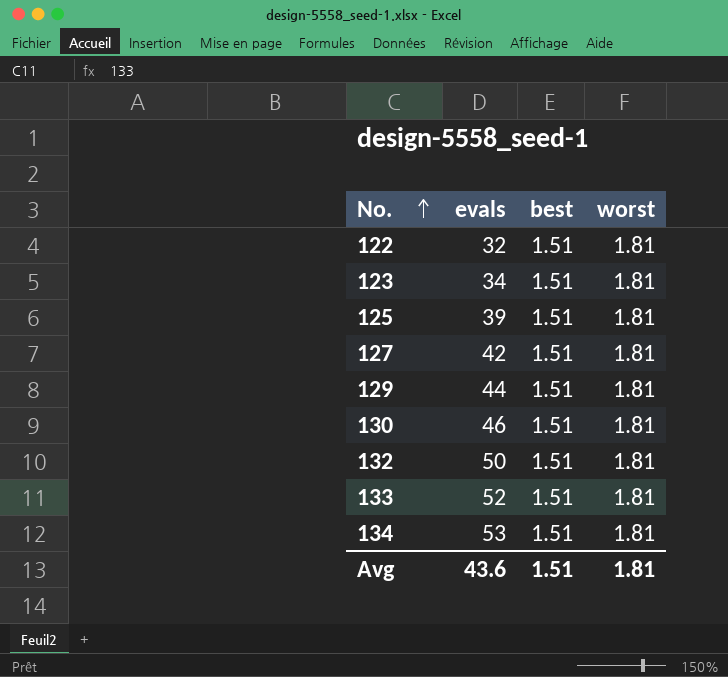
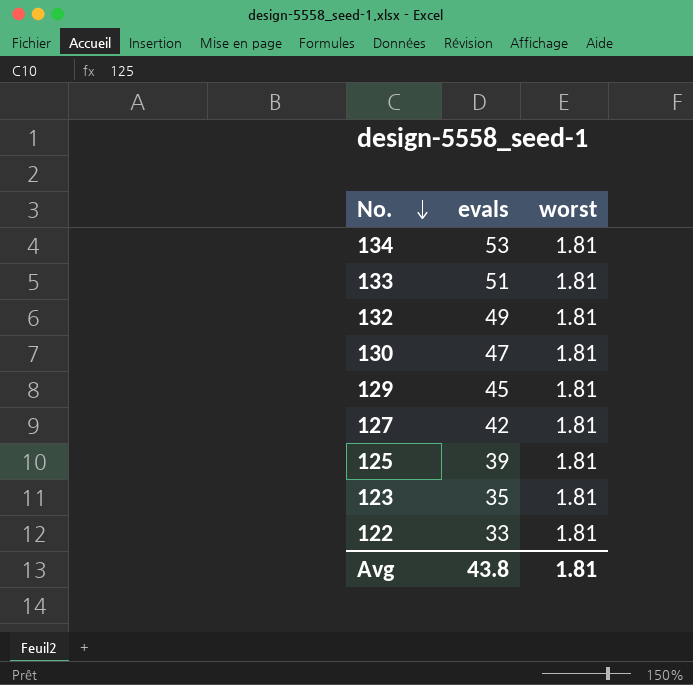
row order: No. ascending -> No. descending
column best | position: 3 -> none
133 | evals: 52 -> 51
132 | evals: 50 -> 49
130 | evals: 46 -> 47
129 | evals: 44 -> 45
123 | evals: 34 -> 35
122 | evals: 32 -> 33
Avg | evals: 43.6 -> 43.8

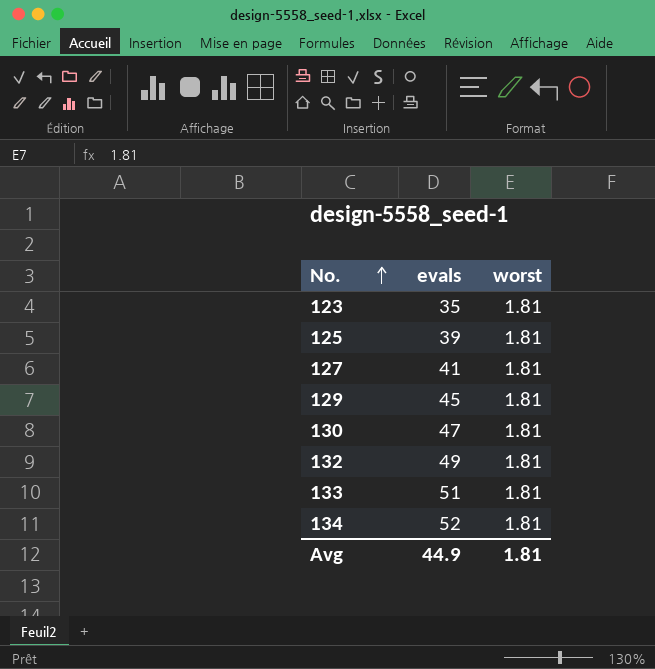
row order: No. descending -> No. ascending
row 122: 33 | 1.81 -> none
127 | evals: 42 -> 41
134 | evals: 53 -> 52
Avg | evals: 43.8 -> 44.9

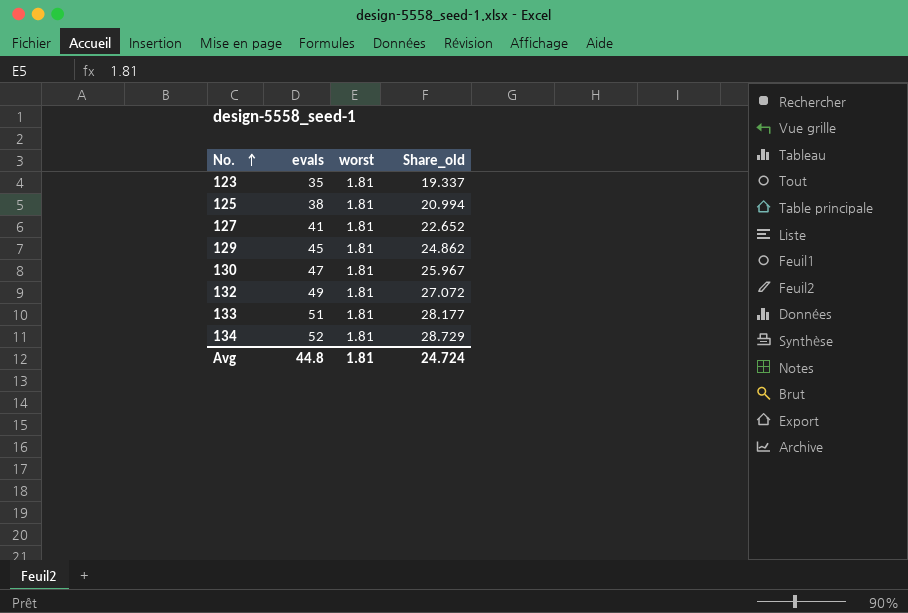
column Share_old | formula: none -> [evals] / [worst]
125 | evals: 39 -> 38
Avg | evals: 44.9 -> 44.8

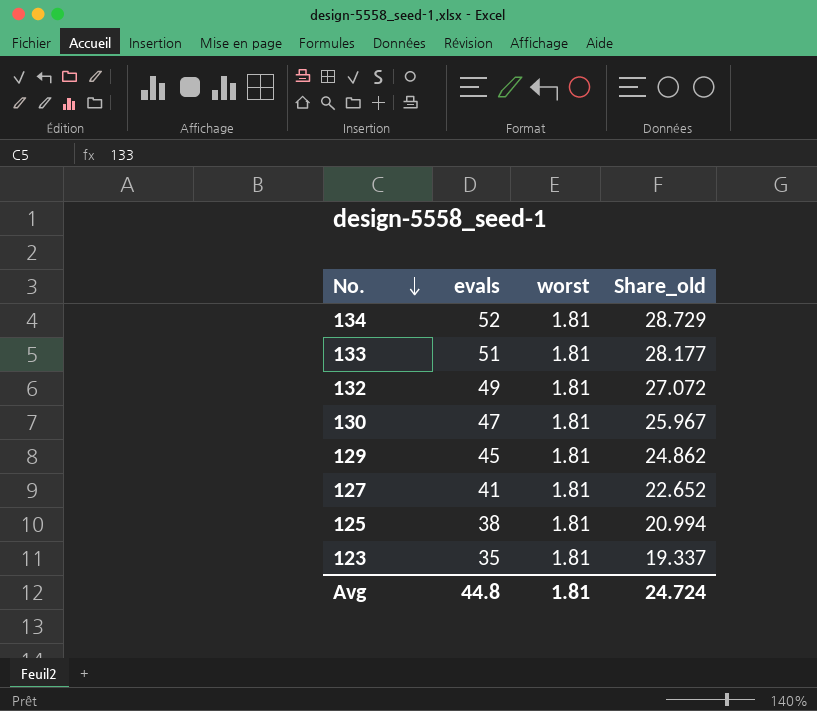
row order: No. ascending -> No. descending

